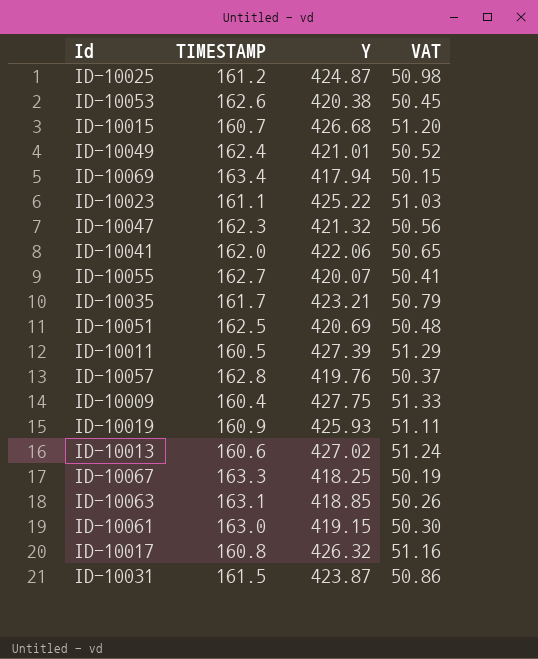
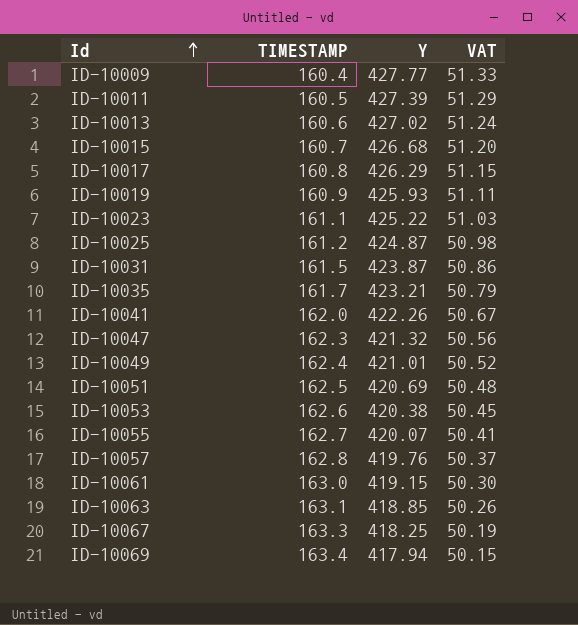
row order: none -> Id ascending
ID-10009 | Y: 427.75 -> 427.77
ID-10017 | Y: 426.32 -> 426.29
ID-10017 | VAT: 51.16 -> 51.15
ID-10041 | Y: 422.06 -> 422.26
ID-10041 | VAT: 50.65 -> 50.67

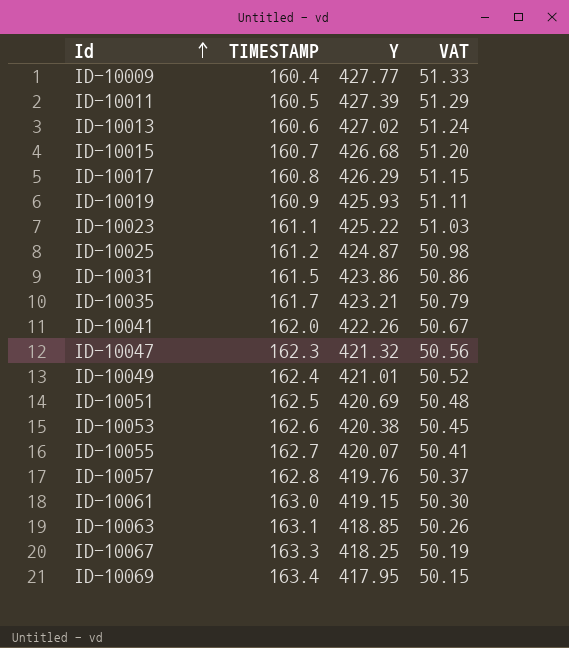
ID-10031 | Y: 423.87 -> 423.86
ID-10069 | Y: 417.94 -> 417.95

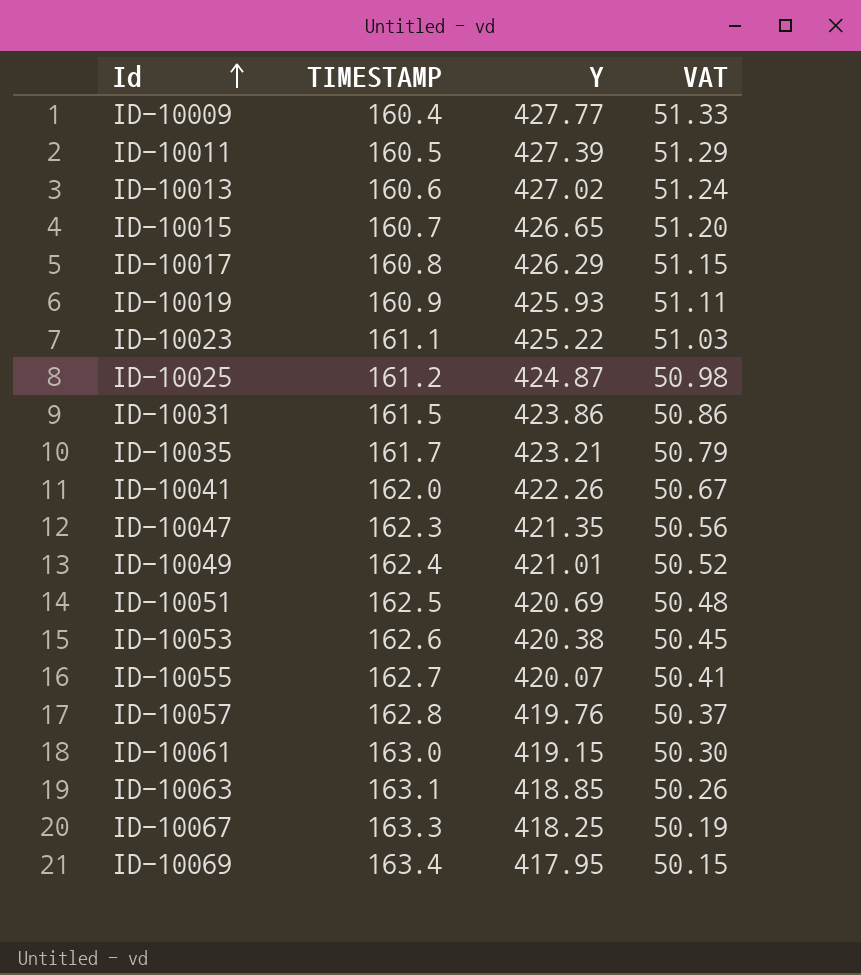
ID-10015 | Y: 426.68 -> 426.65
ID-10047 | Y: 421.32 -> 421.35

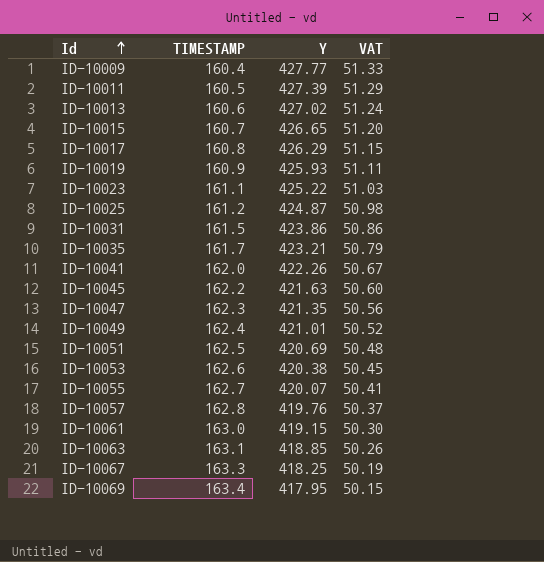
row ID-10045: none -> 162.2 | 421.63 | 50.60

